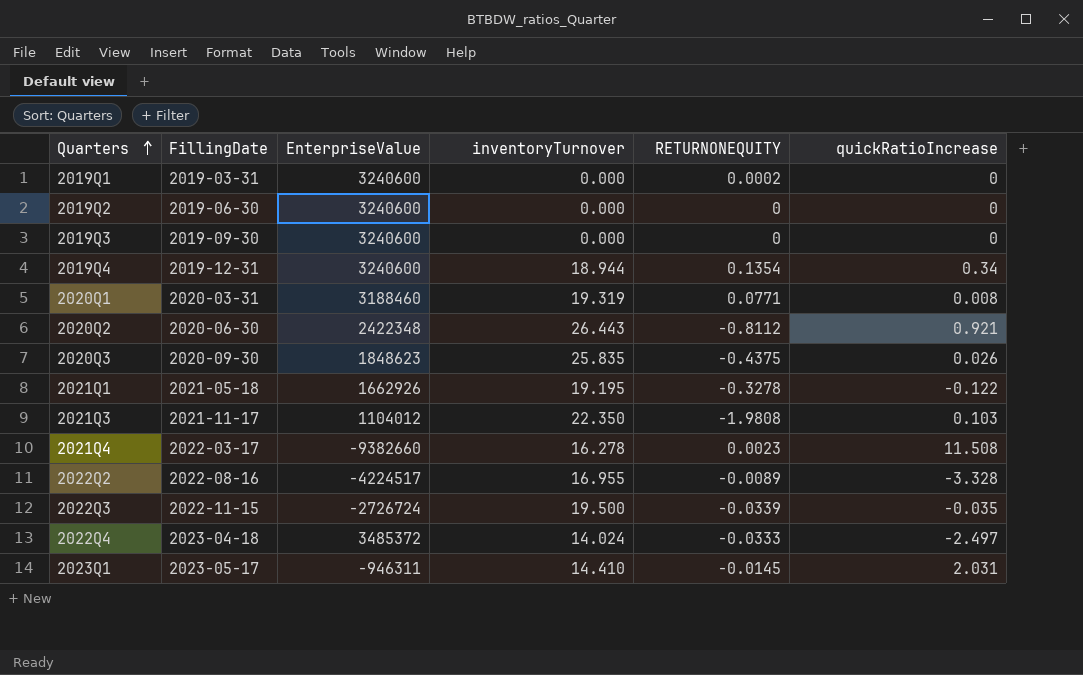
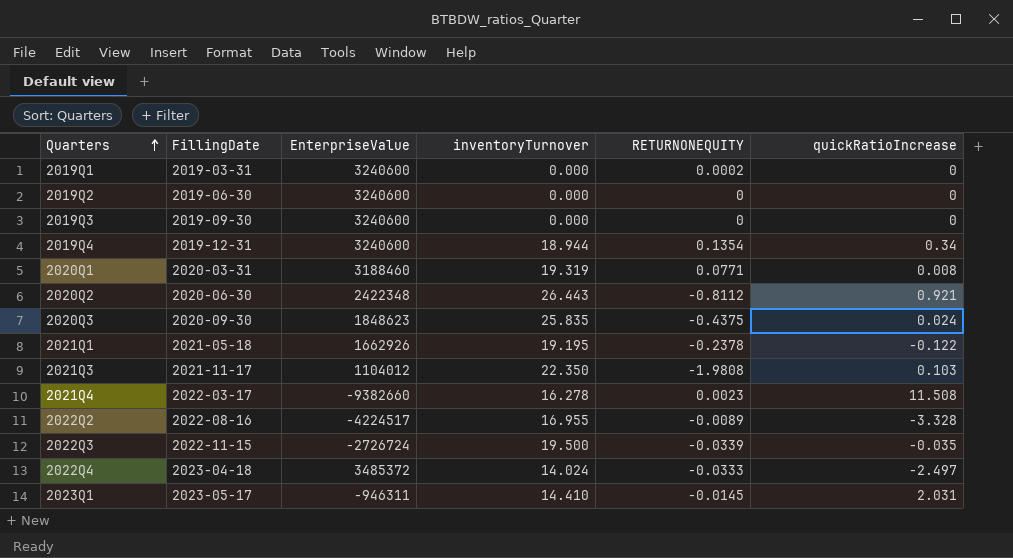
2020Q3 | quickRatioIncrease: 0.026 -> 0.024
2021Q1 | RETURNONEQUITY: -0.3278 -> -0.2378

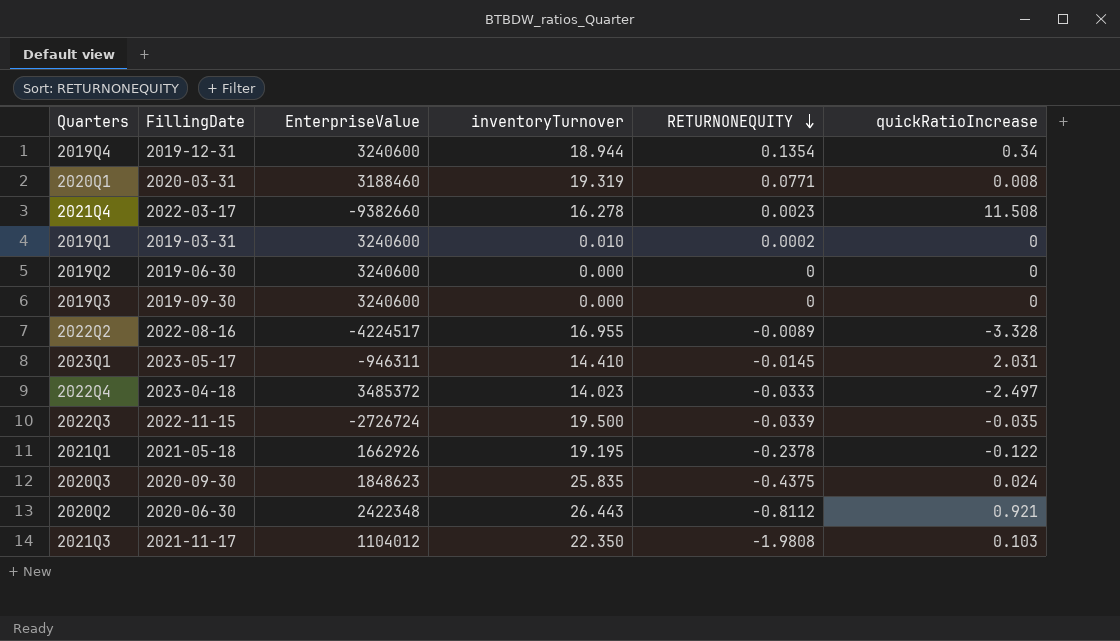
row order: Quarters ascending -> RETURNONEQUITY descending
2019Q1 | inventoryTurnover: 0.000 -> 0.010
2022Q4 | inventoryTurnover: 14.024 -> 14.023

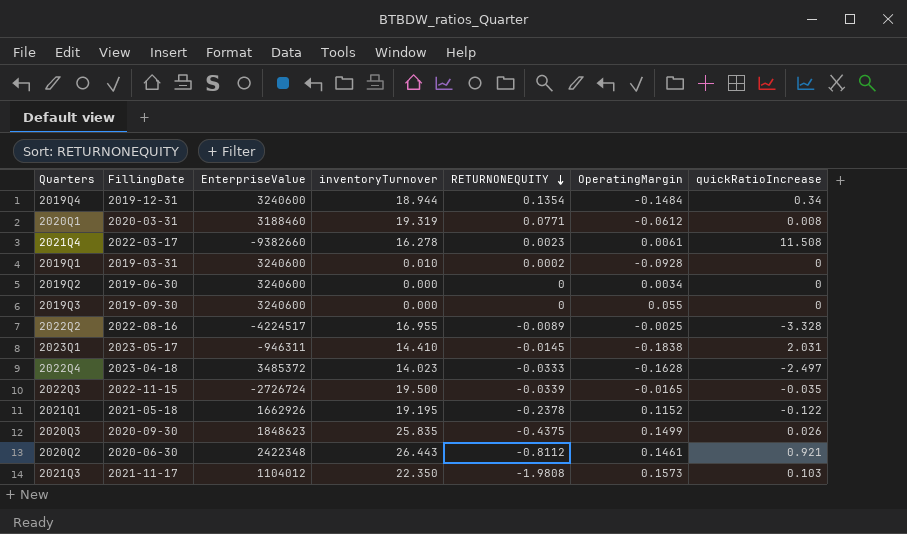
column OperatingMargin | position: none -> 6
2020Q3 | quickRatioIncrease: 0.024 -> 0.026

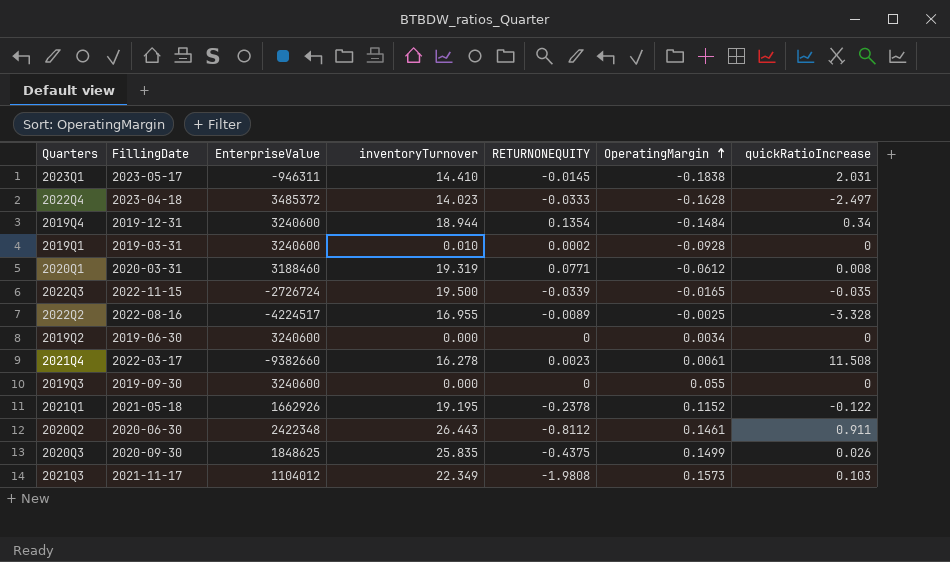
row order: RETURNONEQUITY descending -> OperatingMargin ascending
2020Q2 | quickRatioIncrease: 0.921 -> 0.911
2020Q3 | EnterpriseValue: 1848623 -> 1848625
2021Q3 | inventoryTurnover: 22.350 -> 22.349

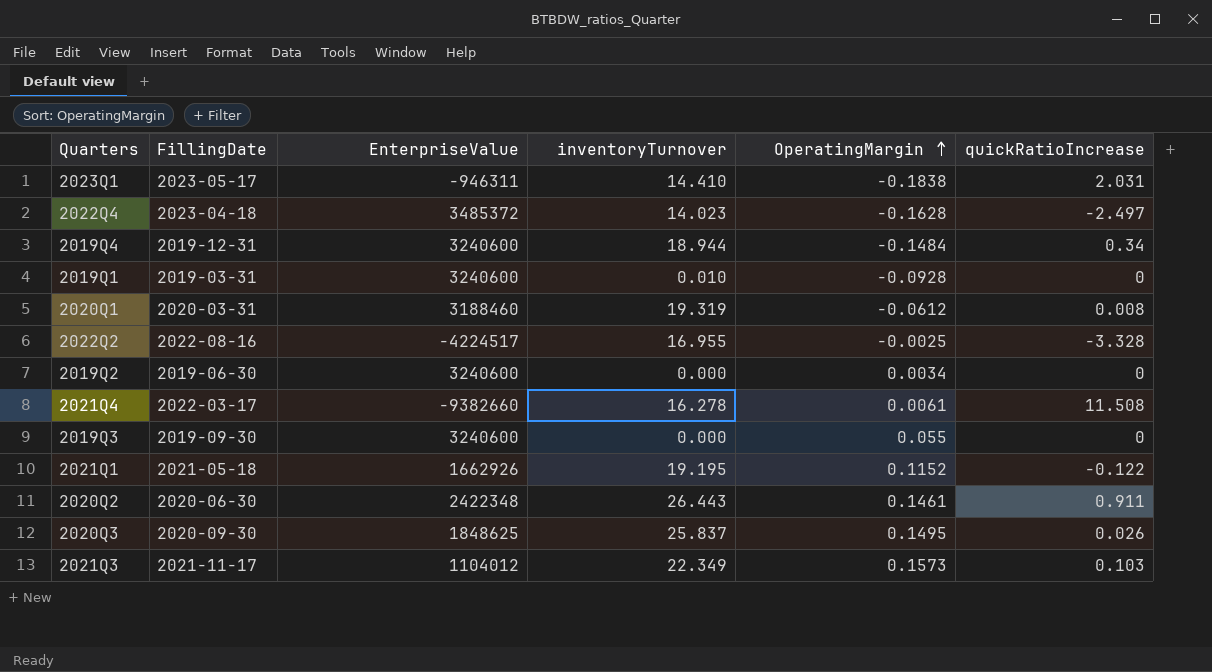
column RETURNONEQUITY | position: 5 -> none
row 2022Q3: 2022-11-15 | -2726724 | 19.500 | -0.0339 | -0.0165 | -0.035 -> none
2020Q3 | inventoryTurnover: 25.835 -> 25.837
2020Q3 | OperatingMargin: 0.1499 -> 0.1495

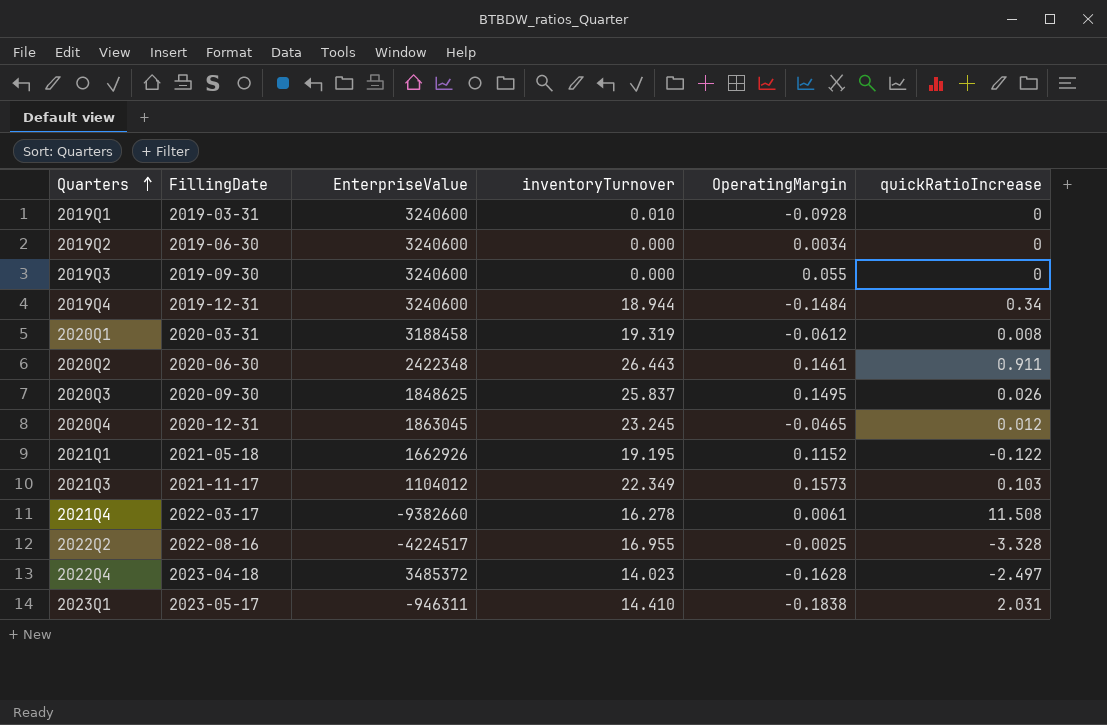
row order: OperatingMargin ascending -> Quarters ascending
2020Q1 | EnterpriseValue: 3188460 -> 3188458
row 2020Q4: none -> 2020-12-31 | 1863045 | 23.245 | -0.0465 | 0.012

